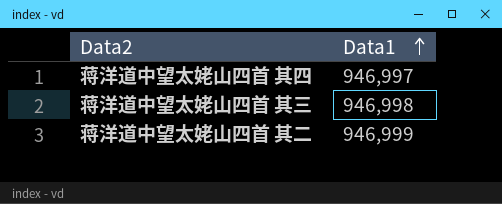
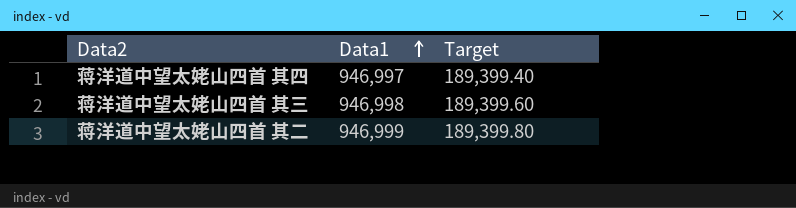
column Target | formula: none -> [Data1] * 0.2

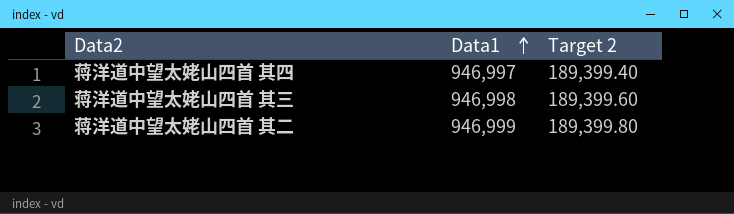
column name: Target -> Target 2

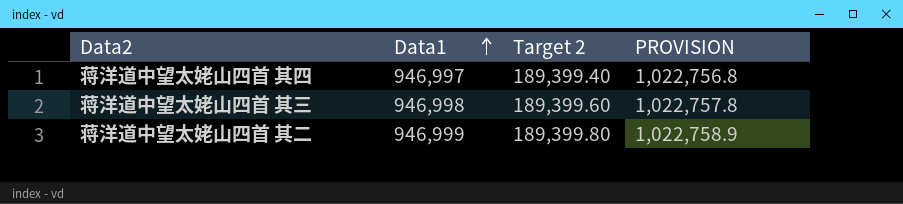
column PROVISION | formula: none -> [Data1] * 1.08

